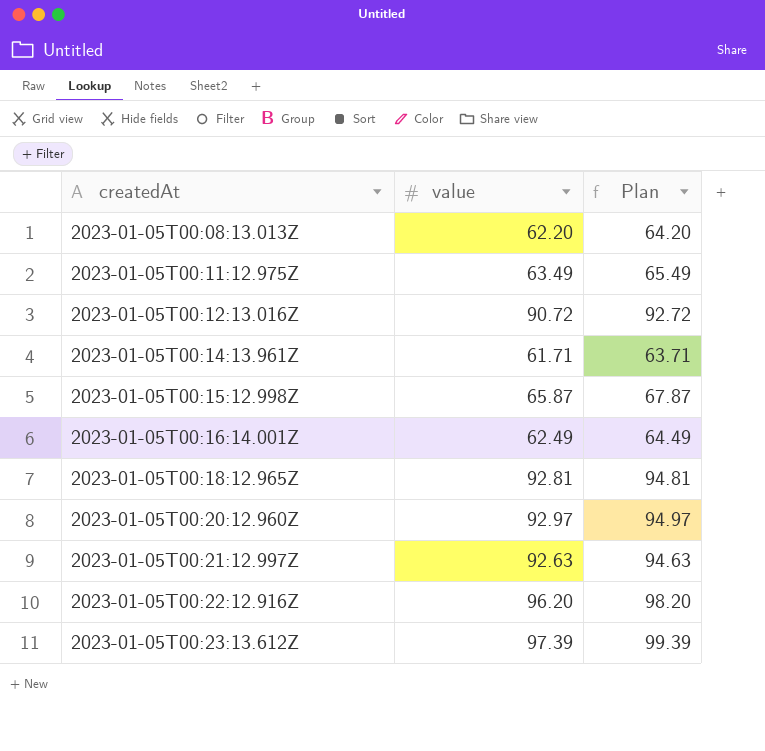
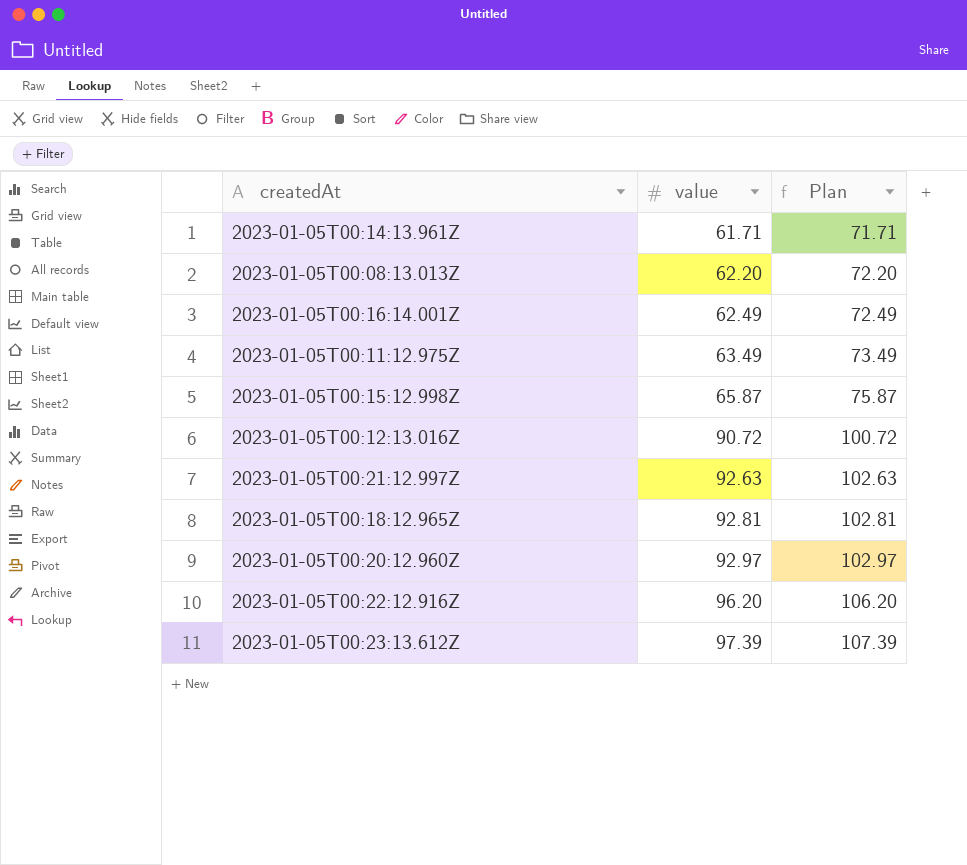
row order: createdAt ascending -> value ascending
column Plan | formula: [value] + 2 -> [value] + 10

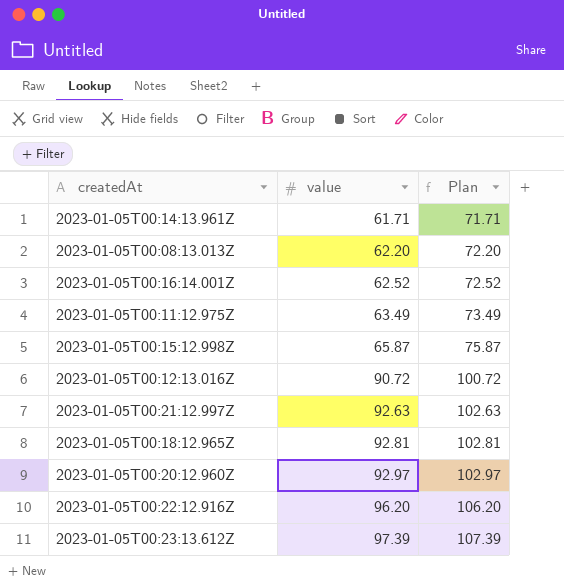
2023-01-05T00:16:14.001Z | value: 62.49 -> 62.52
2023-01-05T00:16:14.001Z | Plan: 72.49 -> 72.52

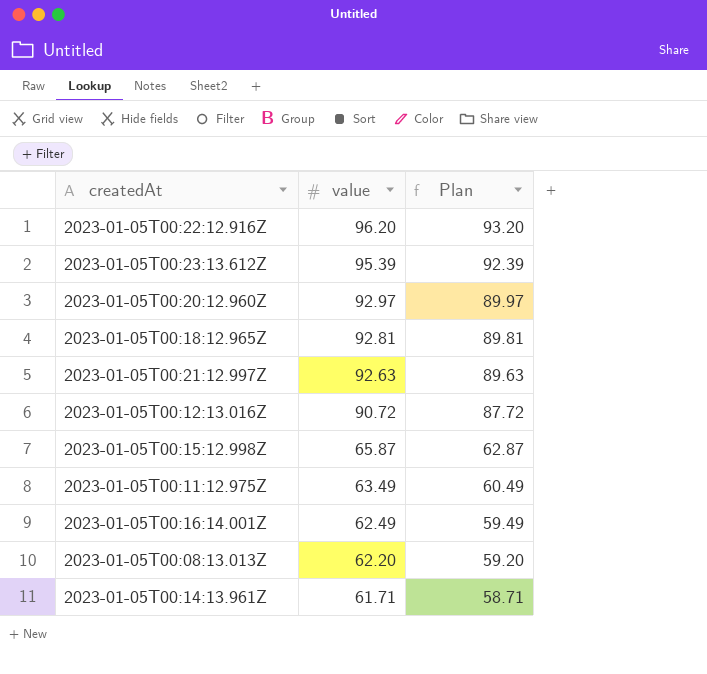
row order: value ascending -> value descending
column Plan | formula: [value] + 10 -> [value] - 3
2023-01-05T00:23:13.612Z | value: 97.39 -> 95.39
2023-01-05T00:16:14.001Z | value: 62.52 -> 62.49

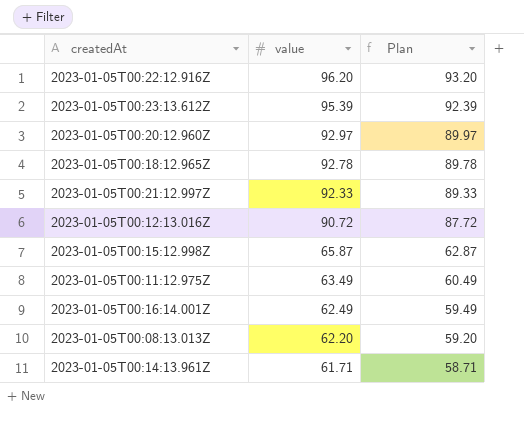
2023-01-05T00:18:12.965Z | value: 92.81 -> 92.78
2023-01-05T00:18:12.965Z | Plan: 89.81 -> 89.78
2023-01-05T00:21:12.997Z | value: 92.63 -> 92.33
2023-01-05T00:21:12.997Z | Plan: 89.63 -> 89.33

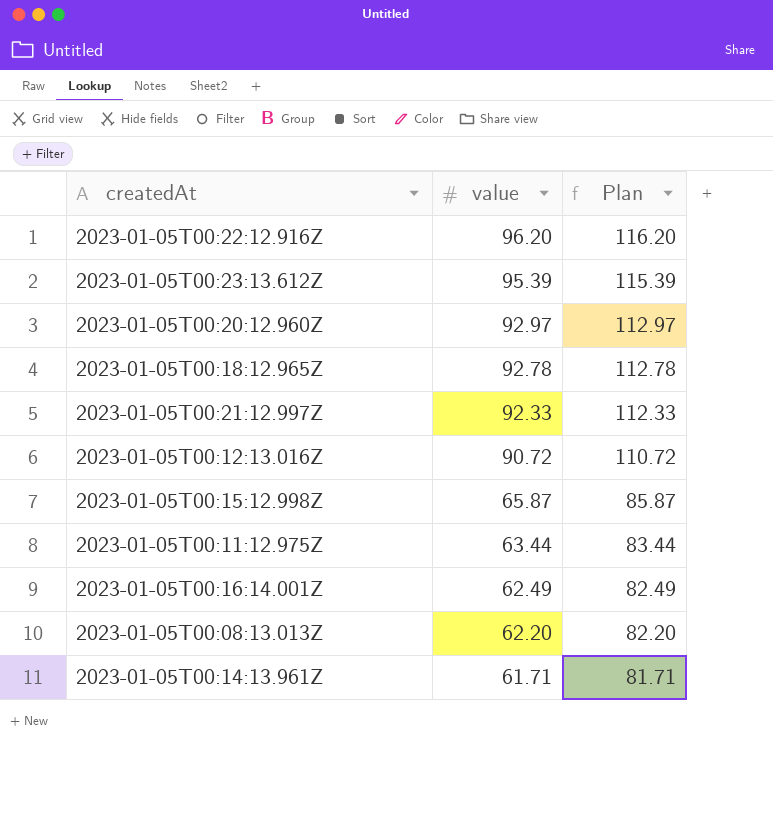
column Plan | formula: [value] - 3 -> [value] + 20
2023-01-05T00:11:12.975Z | value: 63.49 -> 63.44

